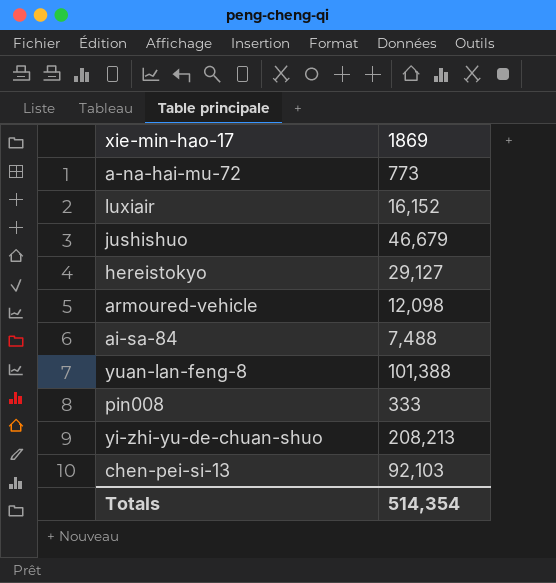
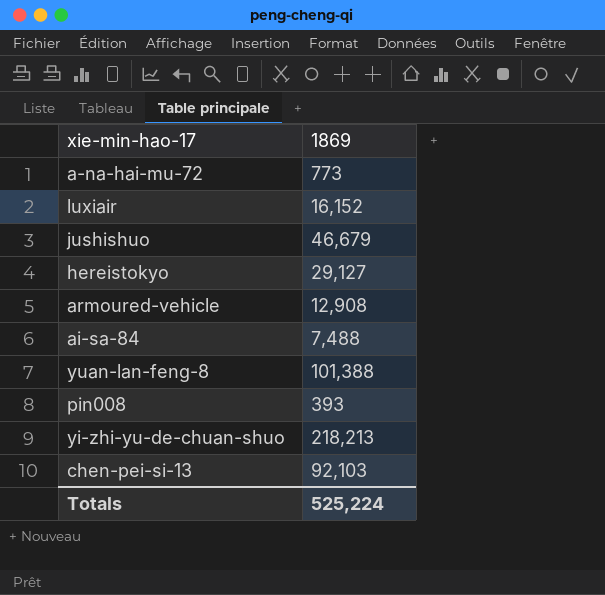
armoured-vehicle | 1869: 12,098 -> 12,908
pin008 | 1869: 333 -> 393
yi-zhi-yu-de-chuan-shuo | 1869: 208,213 -> 218,213
Totals | 1869: 514,354 -> 525,224

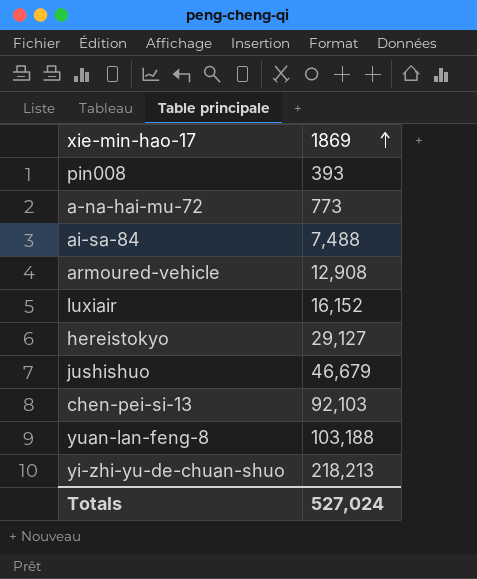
row order: none -> 1869 ascending
yuan-lan-feng-8 | 1869: 101,388 -> 103,188
Totals | 1869: 525,224 -> 527,024

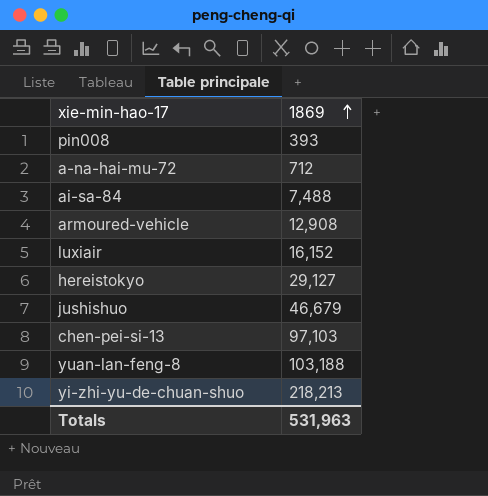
a-na-hai-mu-72 | 1869: 773 -> 712
chen-pei-si-13 | 1869: 92,103 -> 97,103
Totals | 1869: 527,024 -> 531,963

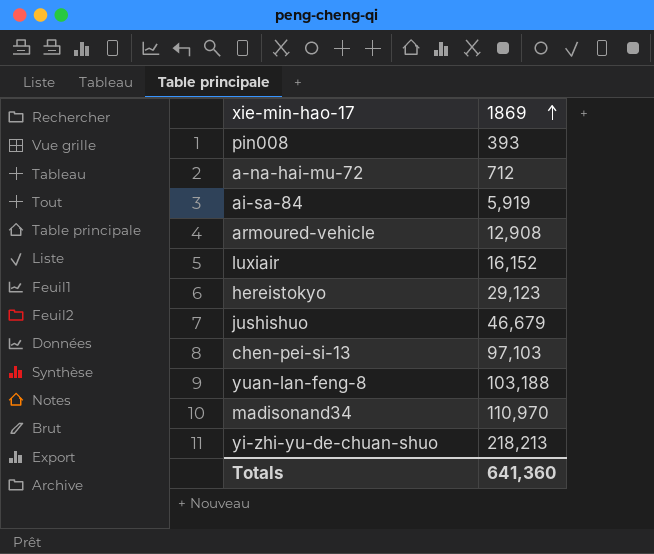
ai-sa-84 | 1869: 7,488 -> 5,919
hereistokyo | 1869: 29,127 -> 29,123
row madisonand34: none -> 110,970
Totals | 1869: 531,963 -> 641,360

